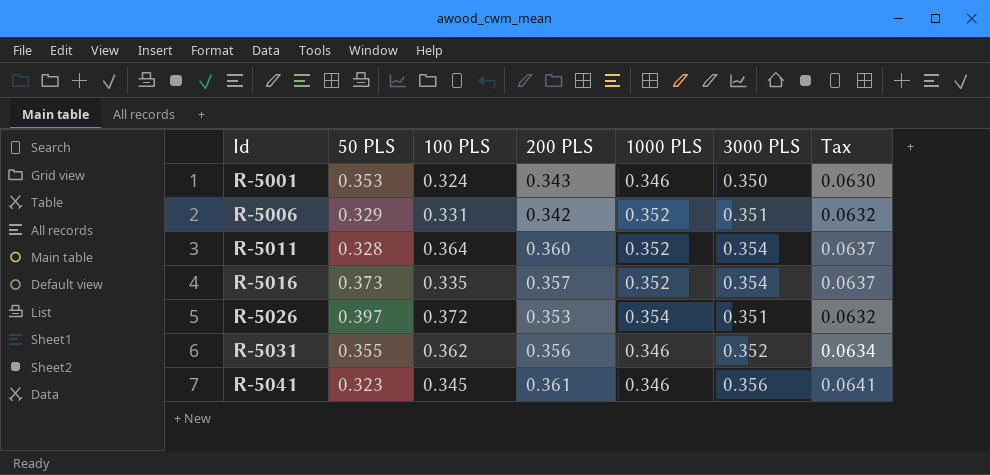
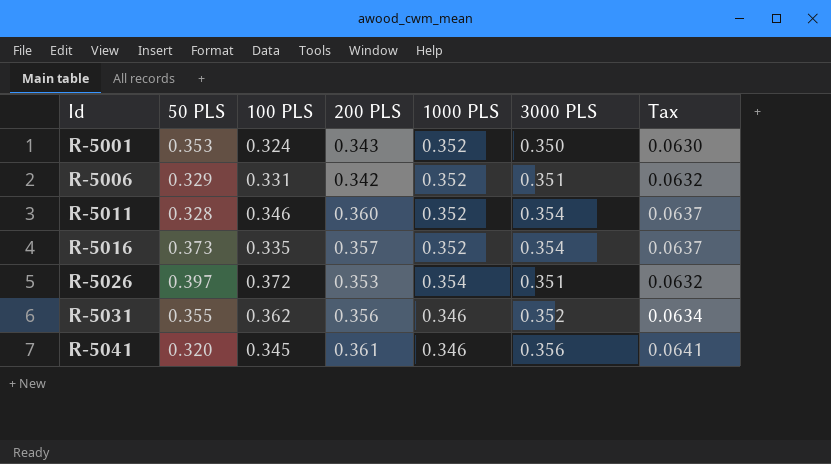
R-5001 | 1000 PLS: 0.346 -> 0.352
R-5011 | 100 PLS: 0.364 -> 0.346
R-5041 | 50 PLS: 0.323 -> 0.320

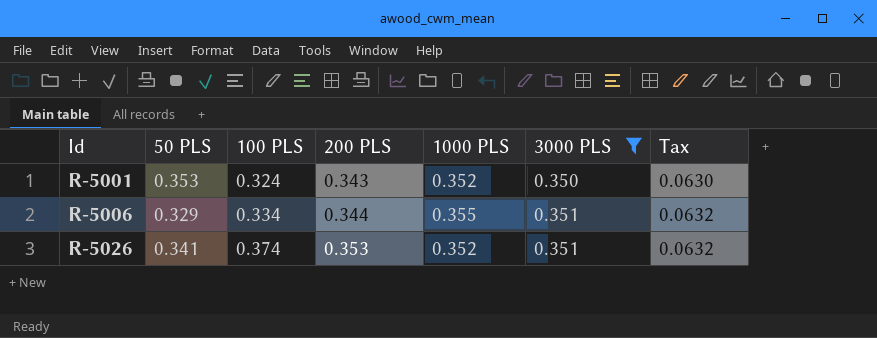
filter: none -> 3000 PLS <= 0.351
R-5006 | 100 PLS: 0.331 -> 0.334
R-5006 | 200 PLS: 0.342 -> 0.344
R-5006 | 1000 PLS: 0.352 -> 0.355
R-5026 | 50 PLS: 0.397 -> 0.341
R-5026 | 100 PLS: 0.372 -> 0.374
R-5026 | 1000 PLS: 0.354 -> 0.352

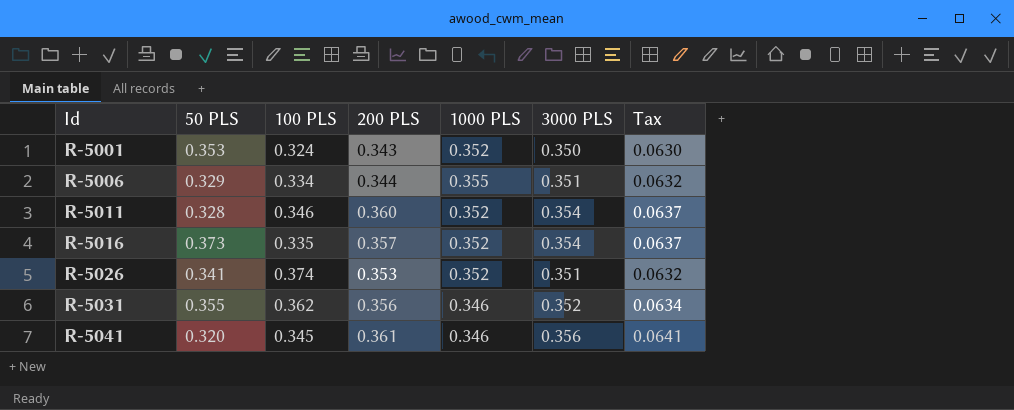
filter: 3000 PLS <= 0.351 -> none

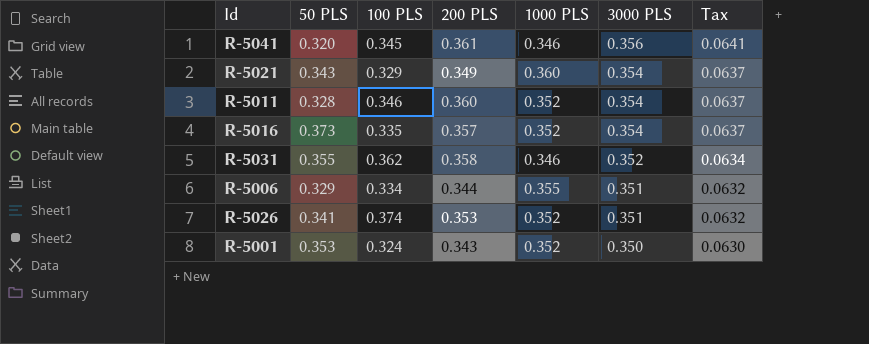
row order: Id ascending -> 3000 PLS descending
row R-5021: none -> 0.343 | 0.329 | 0.349 | 0.360 | 0.354 | 0.0637
R-5031 | 200 PLS: 0.356 -> 0.358

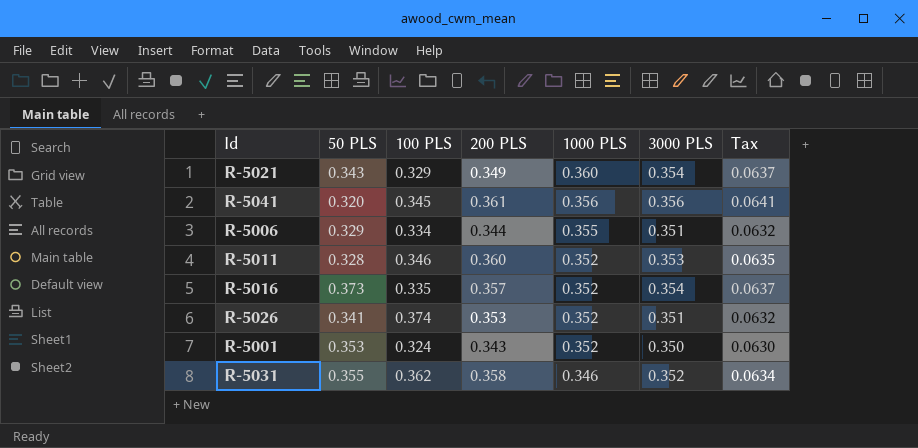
row order: 3000 PLS descending -> 1000 PLS descending
R-5041 | 1000 PLS: 0.346 -> 0.356
R-5011 | 3000 PLS: 0.354 -> 0.353
R-5011 | Tax: 0.0637 -> 0.0635

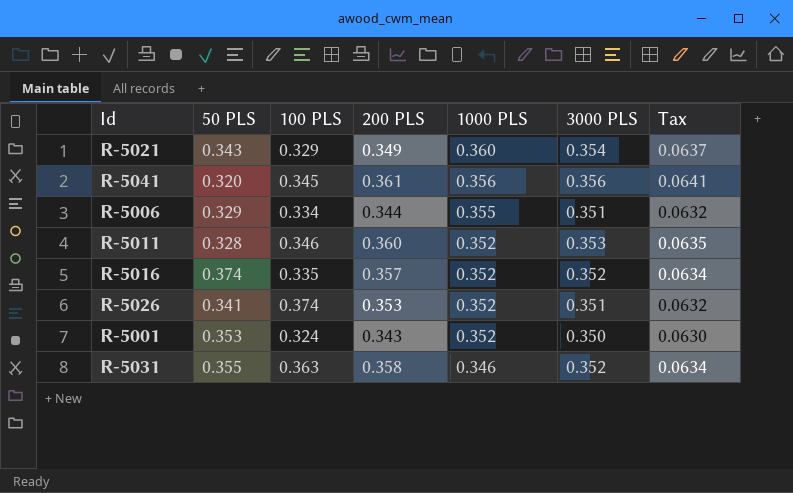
R-5016 | 50 PLS: 0.373 -> 0.374
R-5016 | 3000 PLS: 0.354 -> 0.352
R-5016 | Tax: 0.0637 -> 0.0634
R-5031 | 100 PLS: 0.362 -> 0.363

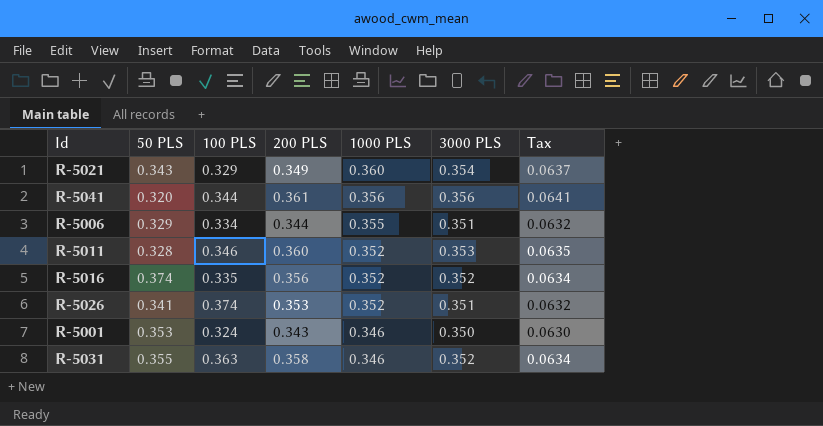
R-5041 | 100 PLS: 0.345 -> 0.344
R-5016 | 200 PLS: 0.357 -> 0.356
R-5001 | 1000 PLS: 0.352 -> 0.346

